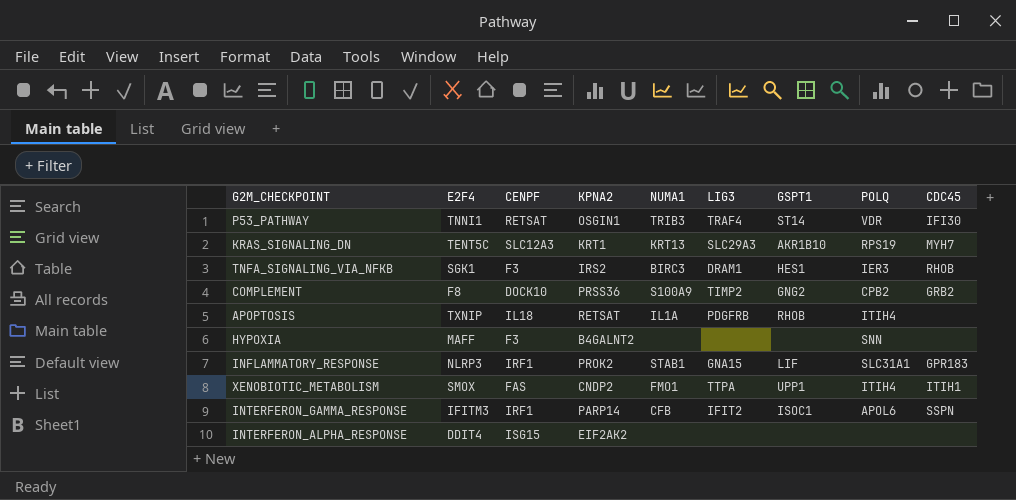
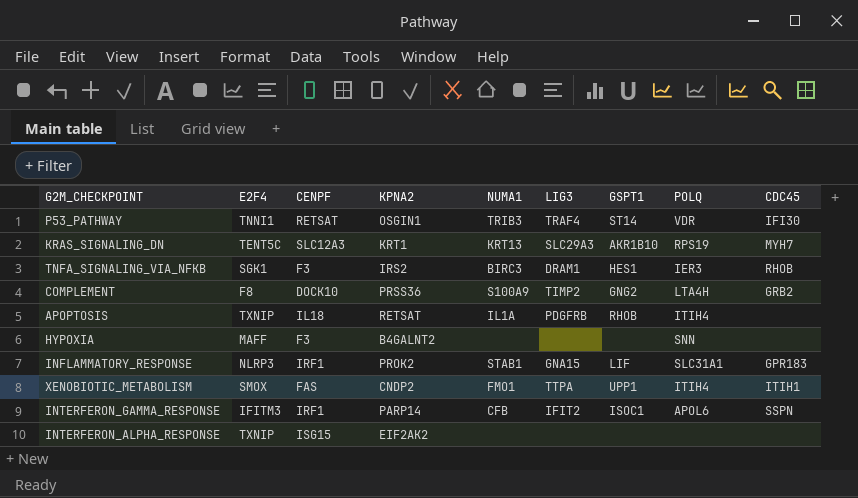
COMPLEMENT | POLQ: CPB2 -> LTA4H
INTERFERON_ALPHA_RESPONSE | E2F4: DDIT4 -> TXNIP

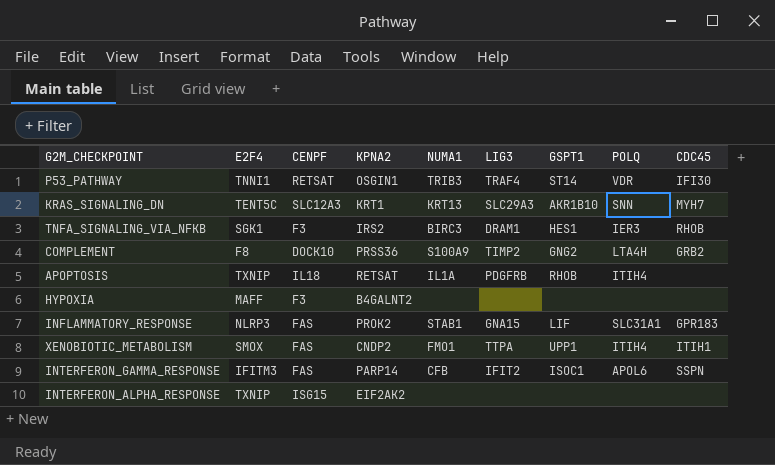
KRAS_SIGNALING_DN | POLQ: RPS19 -> SNN
HYPOXIA | POLQ: SNN -> none
INFLAMMATORY_RESPONSE | CENPF: IRF1 -> FAS
INTERFERON_GAMMA_RESPONSE | CENPF: IRF1 -> FAS

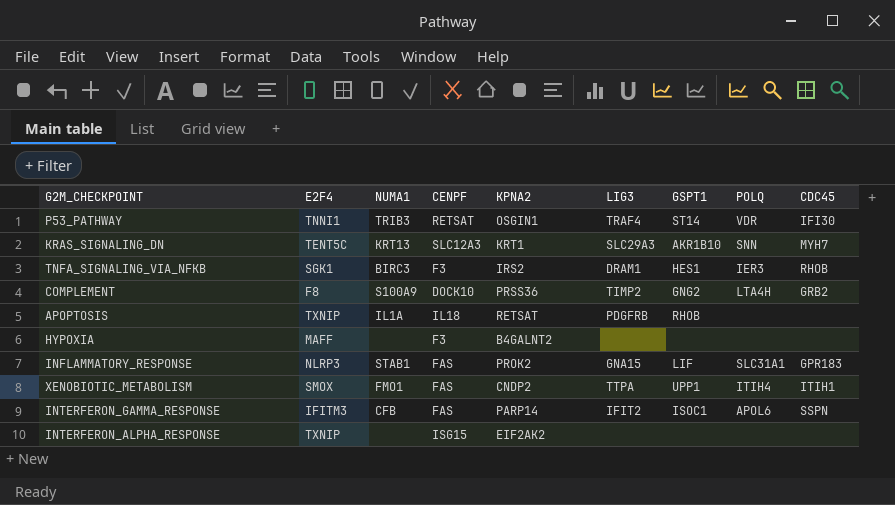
column NUMA1 | position: 5 -> 3
APOPTOSIS | POLQ: ITIH4 -> none

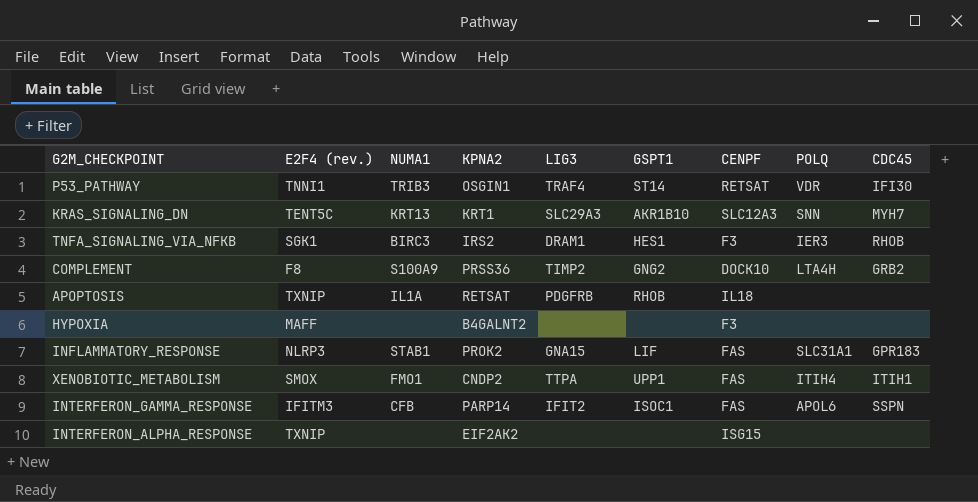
column name: E2F4 -> E2F4 (rev.)
column CENPF | position: 4 -> 7

